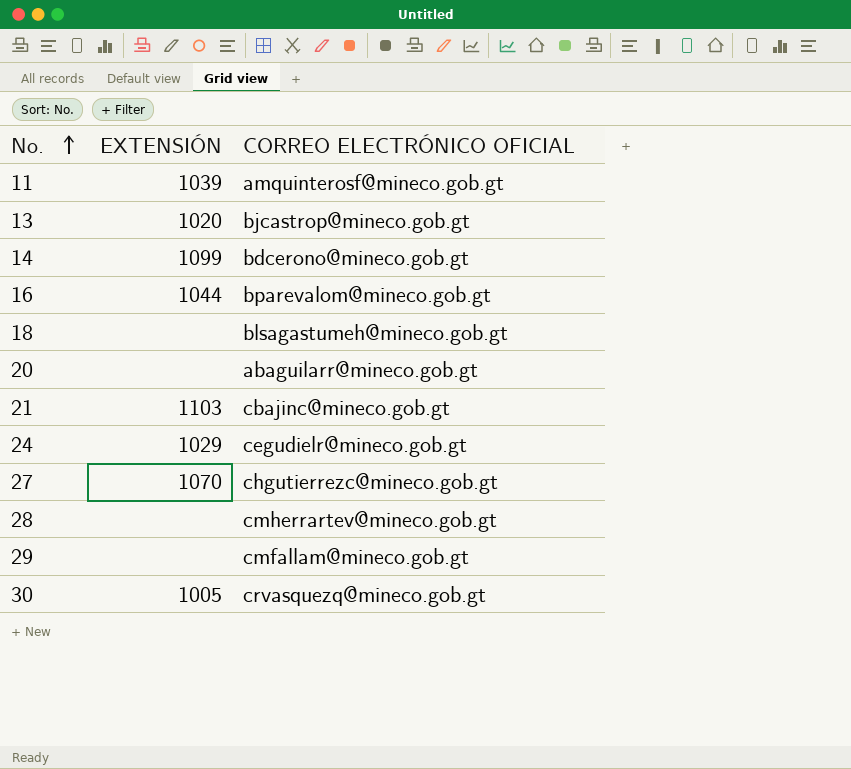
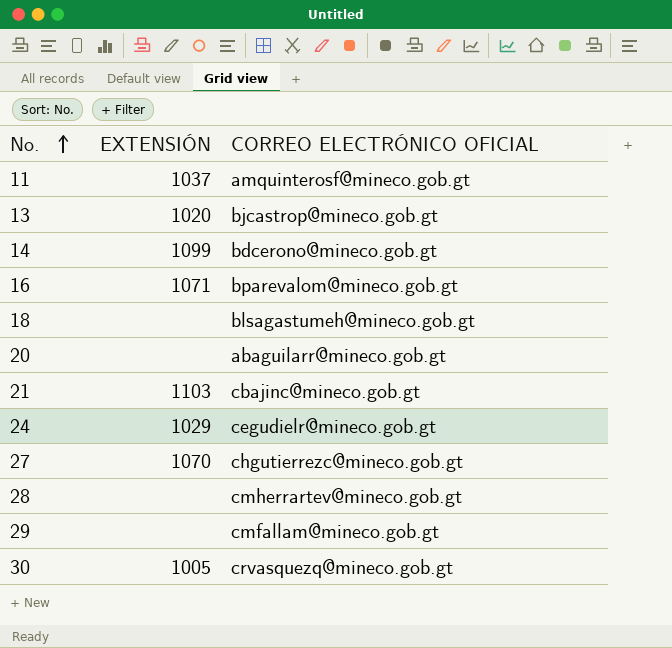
11 | EXTENSIÓN: 1039 -> 1037
16 | EXTENSIÓN: 1044 -> 1071

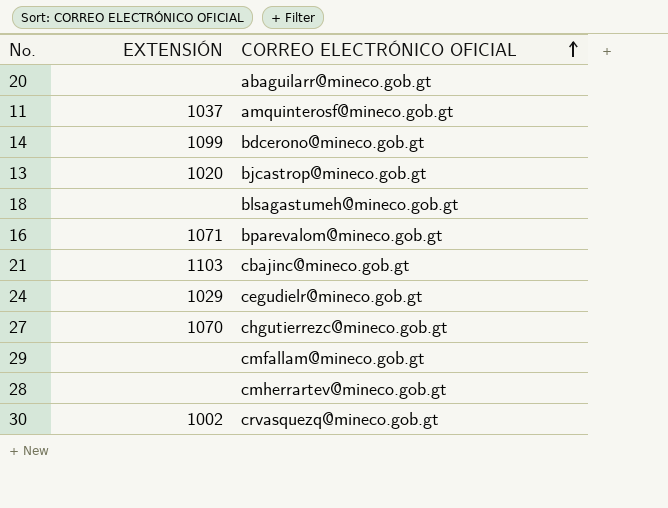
row order: No. ascending -> CORREO ELECTRÓNICO OFICIAL ascending
30 | EXTENSIÓN: 1005 -> 1002

